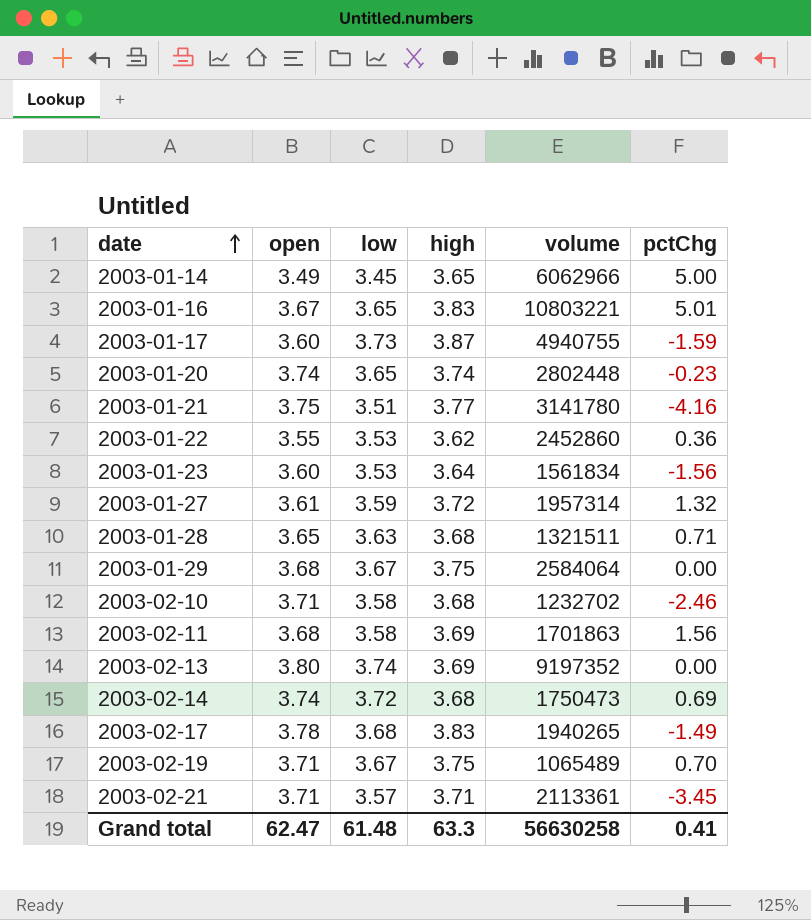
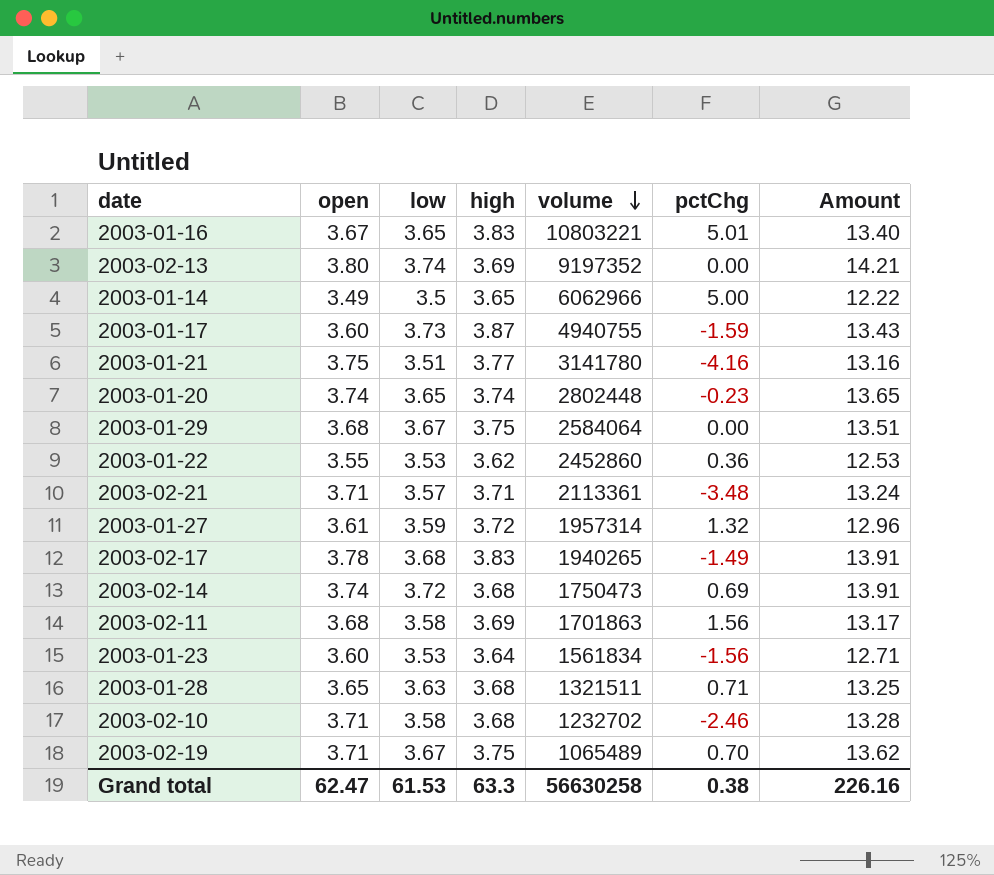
row order: date ascending -> volume descending
column Amount | formula: none -> [open] * [low]
2003-01-14 | low: 3.45 -> 3.5
2003-02-21 | pctChg: -3.45 -> -3.48
Grand total | low: 61.48 -> 61.53
Grand total | pctChg: 0.41 -> 0.38

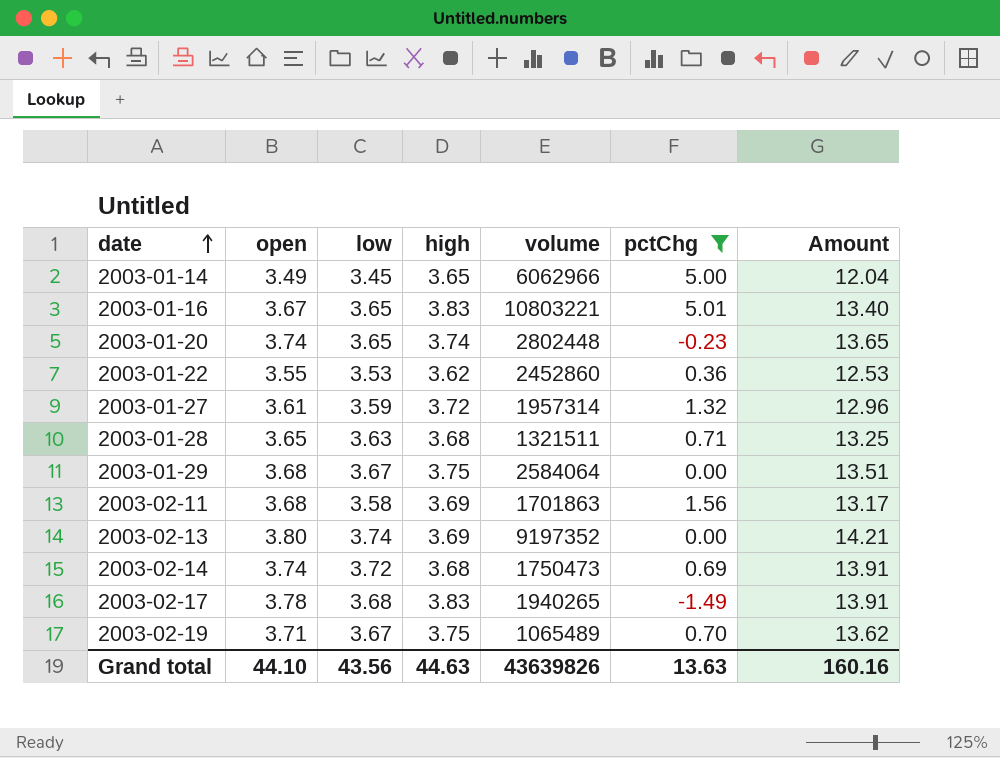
filter: none -> pctChg >= -1.49
row order: volume descending -> date ascending
2003-01-14 | low: 3.5 -> 3.45
2003-01-14 | Amount: 12.22 -> 12.04
Grand total | open: 62.47 -> 44.10
Grand total | low: 61.53 -> 43.56
Grand total | high: 63.3 -> 44.63
Grand total | volume: 56630258 -> 43639826
Grand total | pctChg: 0.38 -> 13.63
Grand total | Amount: 226.16 -> 160.16

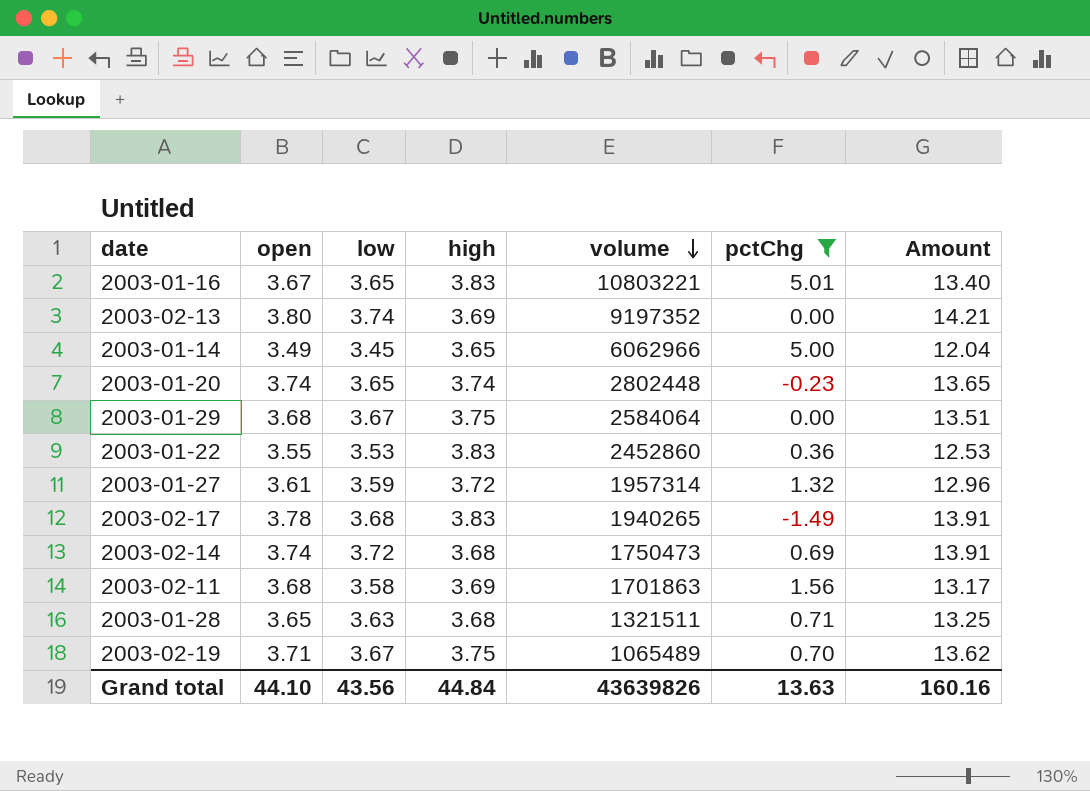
row order: date ascending -> volume descending
2003-01-22 | high: 3.62 -> 3.83
Grand total | high: 44.63 -> 44.84

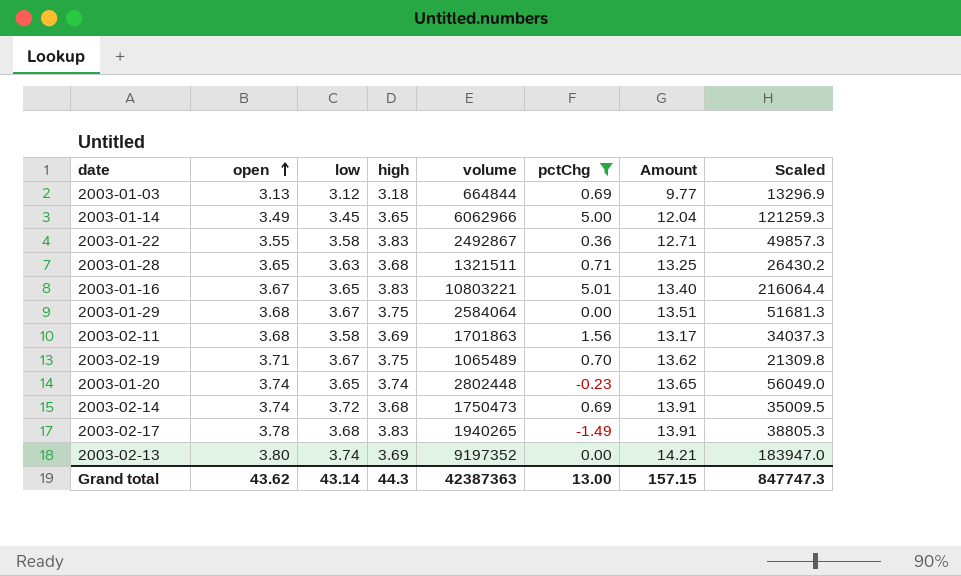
row order: volume descending -> open ascending
column Scaled | formula: none -> [volume] * 0.02
row 2003-01-27: 3.61 | 3.59 | 3.72 | 1957314 | 1.32 | 12.96 -> none
row 2003-01-03: none -> 3.13 | 3.12 | 3.18 | 664844 | 0.69 | 9.77 | 13296.9
2003-01-22 | low: 3.53 -> 3.58
2003-01-22 | volume: 2452860 -> 2492867
2003-01-22 | Amount: 12.53 -> 12.71
Grand total | open: 44.10 -> 43.62
Grand total | low: 43.56 -> 43.14
Grand total | high: 44.84 -> 44.3
Grand total | volume: 43639826 -> 42387363
Grand total | pctChg: 13.63 -> 13.00
Grand total | Amount: 160.16 -> 157.15

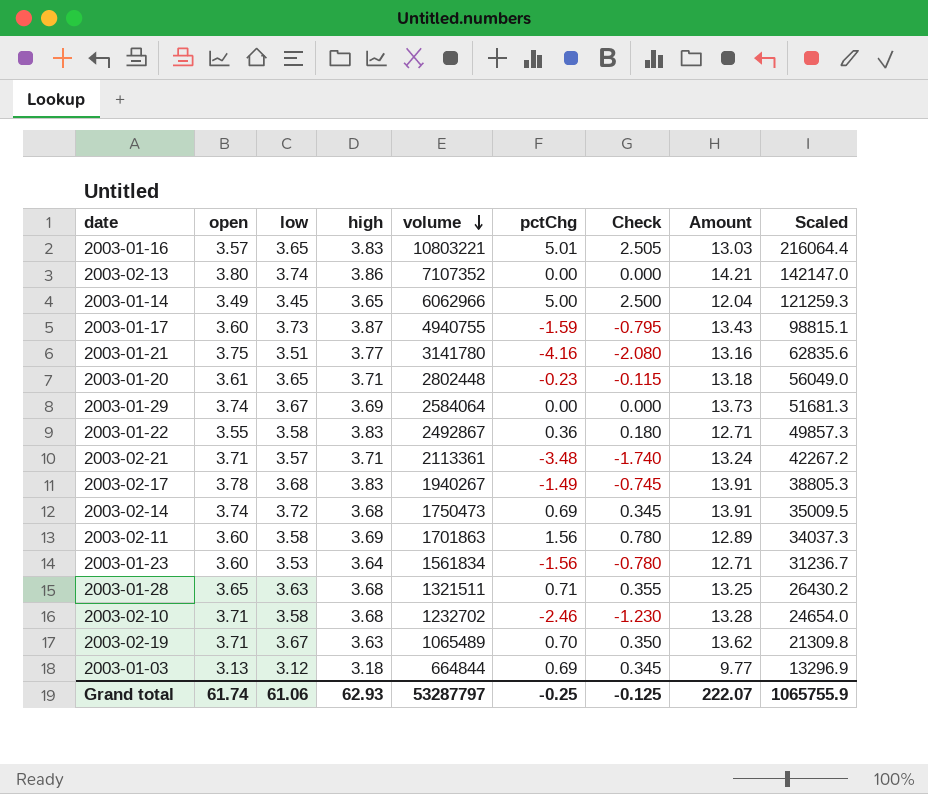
filter: pctChg >= -1.49 -> none
row order: open ascending -> volume descending
column Check | formula: none -> [pctChg] * 0.5
2003-01-16 | open: 3.67 -> 3.57
2003-01-16 | Amount: 13.40 -> 13.03
2003-02-13 | high: 3.69 -> 3.86
2003-02-13 | volume: 9197352 -> 7107352
2003-02-13 | Scaled: 183947.0 -> 142147.0
2003-01-20 | open: 3.74 -> 3.61
2003-01-20 | high: 3.74 -> 3.71
2003-01-20 | Amount: 13.65 -> 13.18
2003-01-29 | open: 3.68 -> 3.74
2003-01-29 | high: 3.75 -> 3.69
2003-01-29 | Amount: 13.51 -> 13.73
2003-02-17 | volume: 1940265 -> 1940267
2003-02-11 | open: 3.68 -> 3.60
2003-02-11 | Amount: 13.17 -> 12.89
2003-02-19 | high: 3.75 -> 3.63
Grand total | open: 43.62 -> 61.74
Grand total | low: 43.14 -> 61.06
Grand total | high: 44.3 -> 62.93
Grand total | volume: 42387363 -> 53287797
Grand total | pctChg: 13.00 -> -0.25
Grand total | Amount: 157.15 -> 222.07
Grand total | Scaled: 847747.3 -> 1065755.9

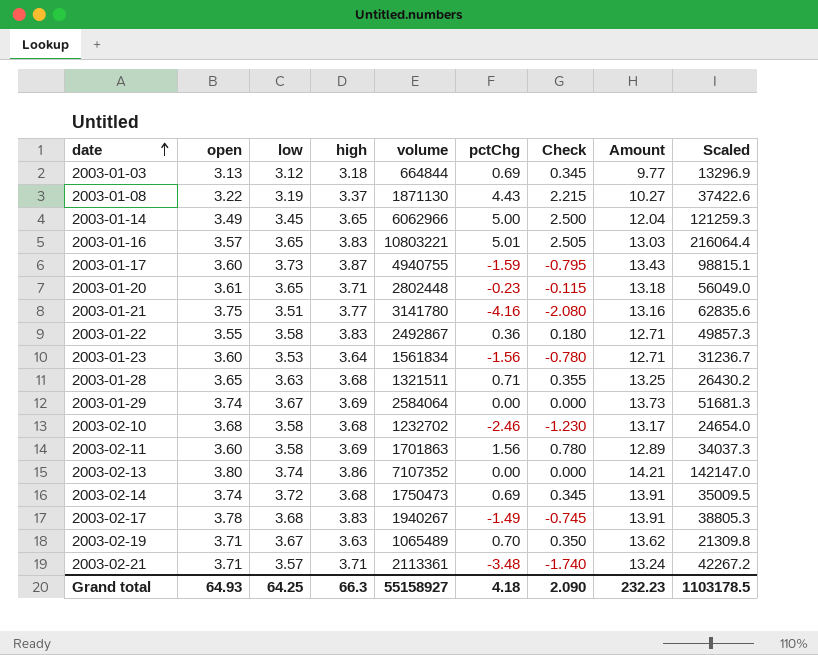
row order: volume descending -> date ascending
row 2003-01-08: none -> 3.22 | 3.19 | 3.37 | 1871130 | 4.43 | 2.215 | 10.27 | 37422.6
2003-02-10 | open: 3.71 -> 3.68
2003-02-10 | Amount: 13.28 -> 13.17
Grand total | open: 61.74 -> 64.93
Grand total | low: 61.06 -> 64.25
Grand total | high: 62.93 -> 66.3
Grand total | volume: 53287797 -> 55158927
Grand total | pctChg: -0.25 -> 4.18
Grand total | Check: -0.125 -> 2.090
Grand total | Amount: 222.07 -> 232.23
Grand total | Scaled: 1065755.9 -> 1103178.5

